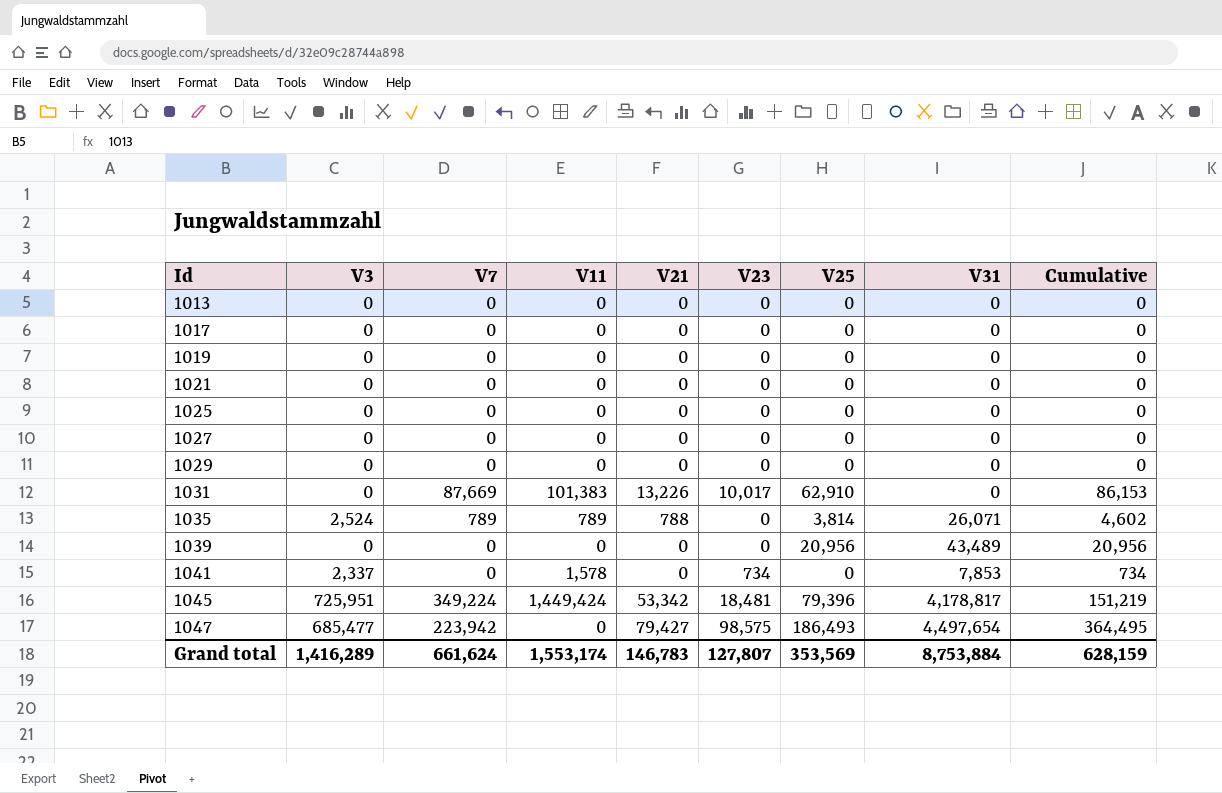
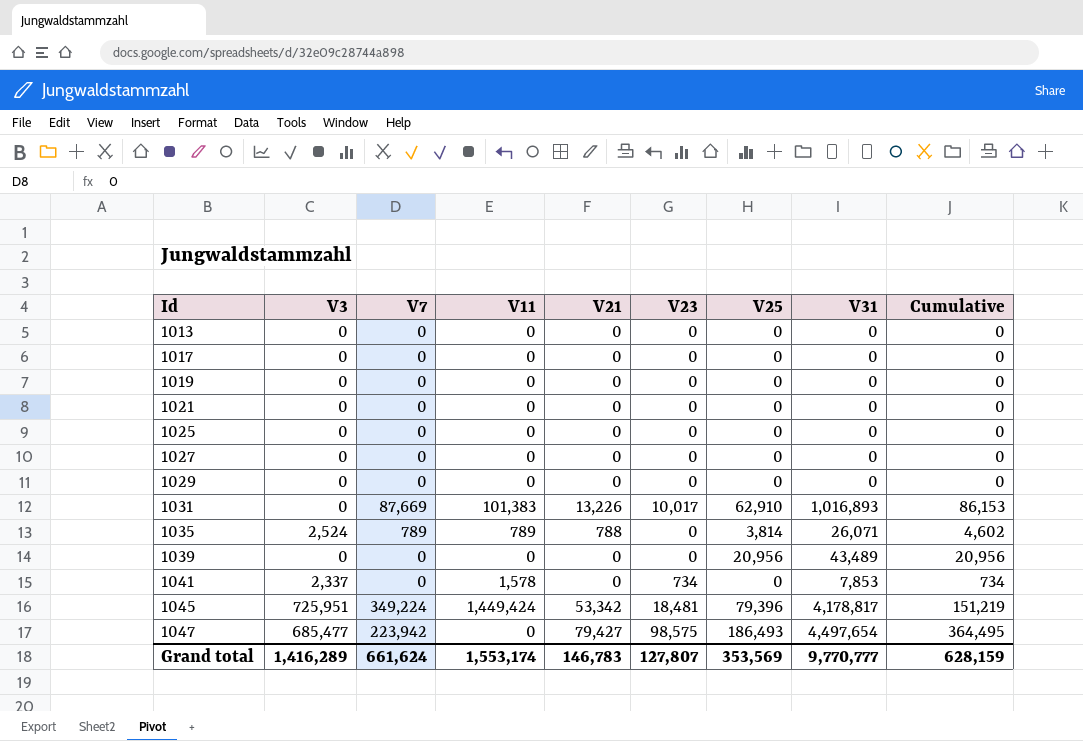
1031 | V31: 0 -> 1,016,893
Grand total | V31: 8,753,884 -> 9,770,777

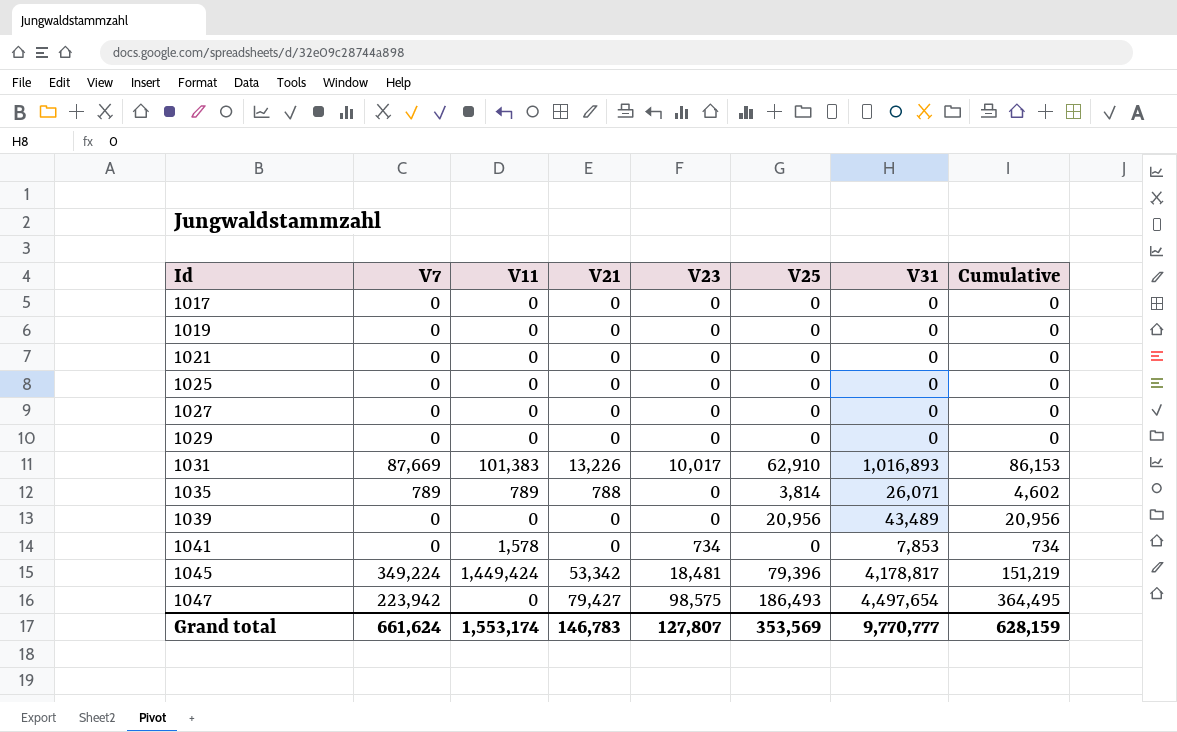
column V3 | position: 2 -> none
row 1013: 0 | 0 | 0 | 0 | 0 | 0 | 0 | 0 -> none

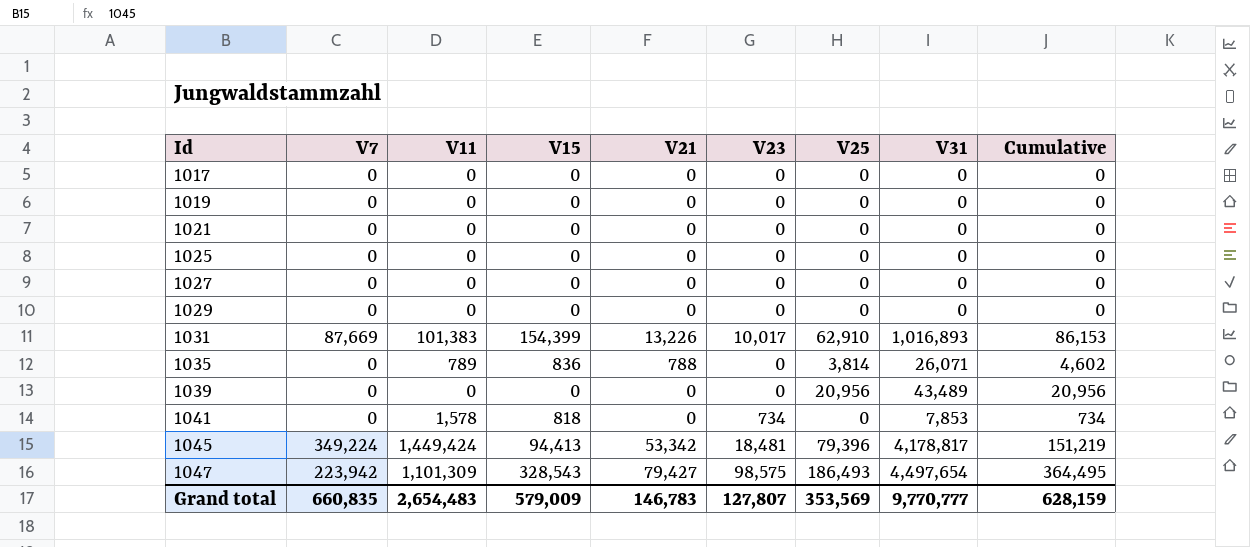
column V15 | position: none -> 4
1035 | V7: 789 -> 0
1047 | V11: 0 -> 1,101,309
Grand total | V7: 661,624 -> 660,835
Grand total | V11: 1,553,174 -> 2,654,483

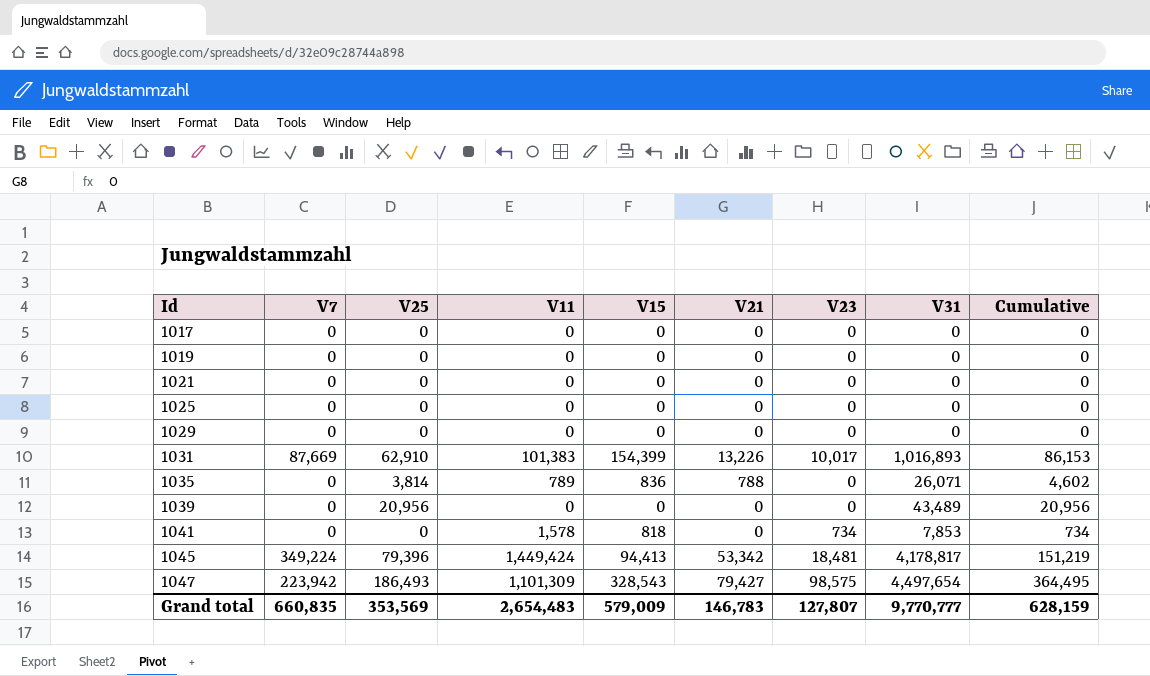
column V25 | position: 7 -> 3
row 1027: 0 | 0 | 0 | 0 | 0 | 0 | 0 | 0 -> none

